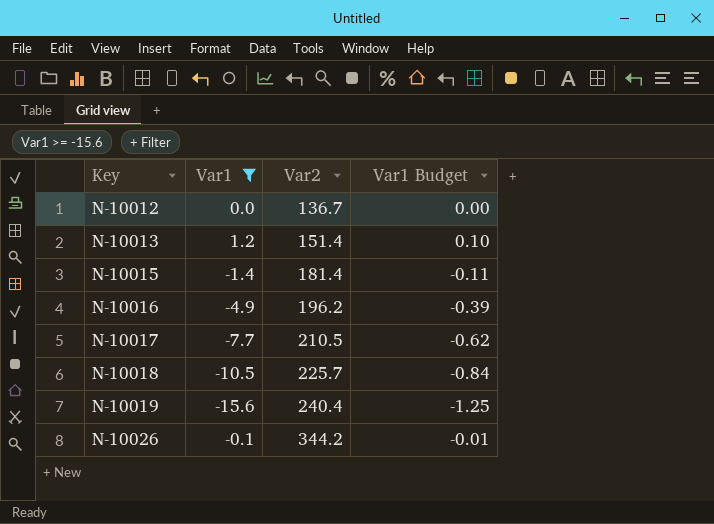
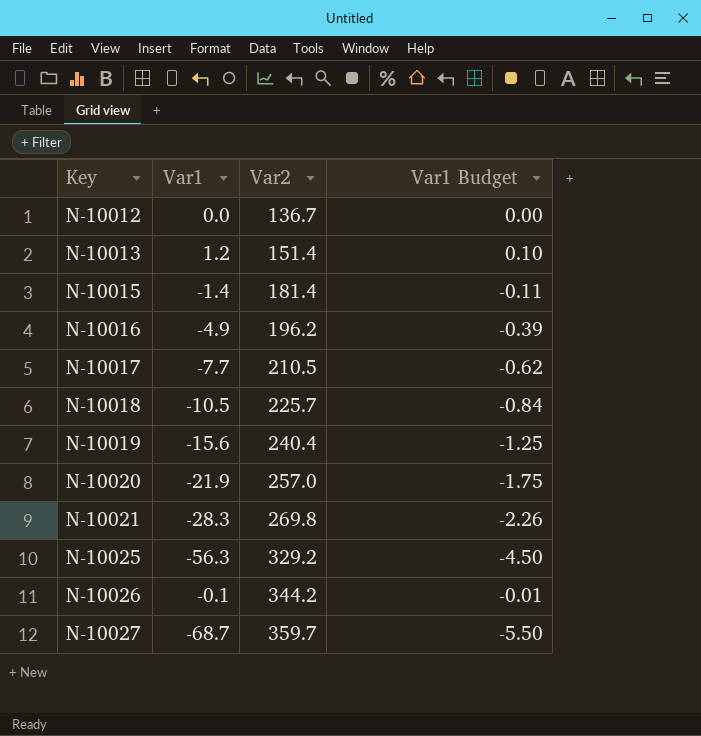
filter: Var1 >= -15.6 -> none

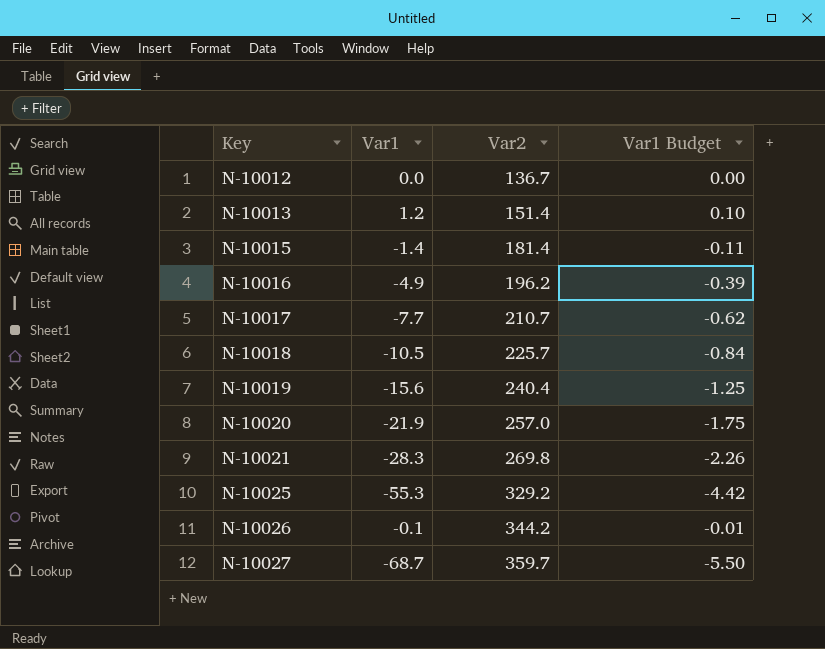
N-10017 | Var2: 210.5 -> 210.7
N-10025 | Var1: -56.3 -> -55.3
N-10025 | Var1 Budget: -4.50 -> -4.42

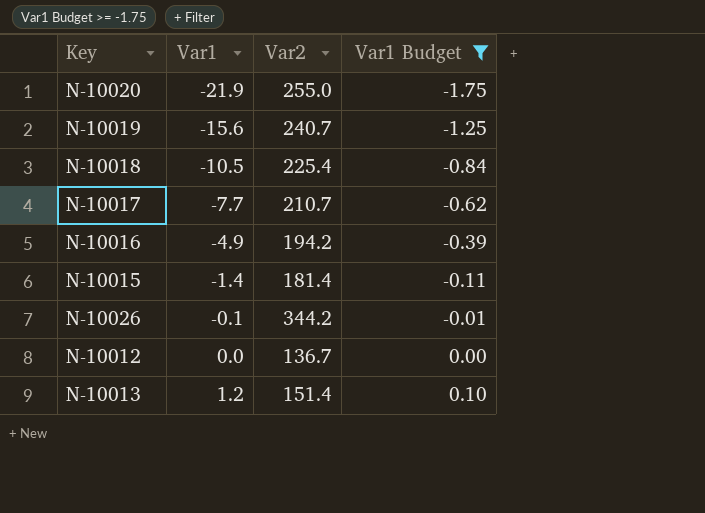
filter: none -> Var1 Budget >= -1.75
row order: Key ascending -> Var1 ascending
N-10020 | Var2: 257.0 -> 255.0
N-10019 | Var2: 240.4 -> 240.7
N-10018 | Var2: 225.7 -> 225.4
N-10016 | Var2: 196.2 -> 194.2

